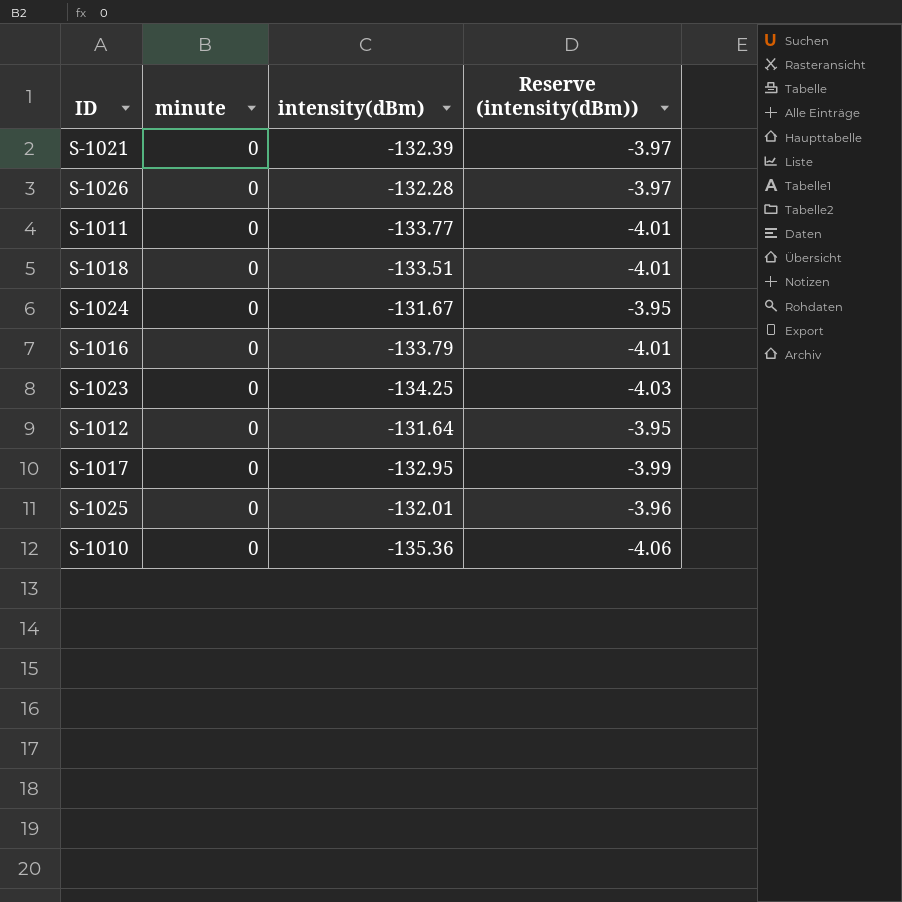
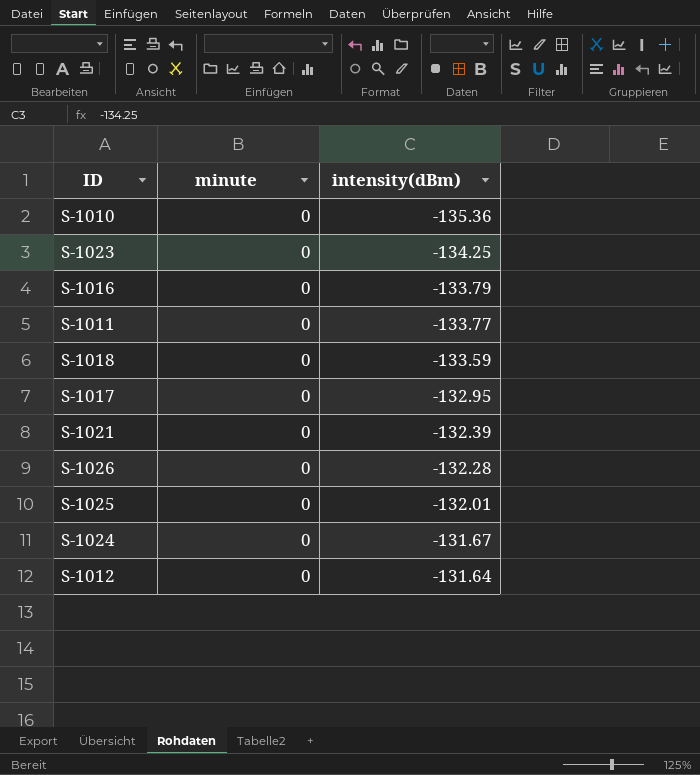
row order: none -> intensity(dBm) ascending
column Reserve (intensity(dBm)) | formula: [intensity(dBm)] * 0.03 -> none
S-1018 | intensity(dBm): -133.51 -> -133.59

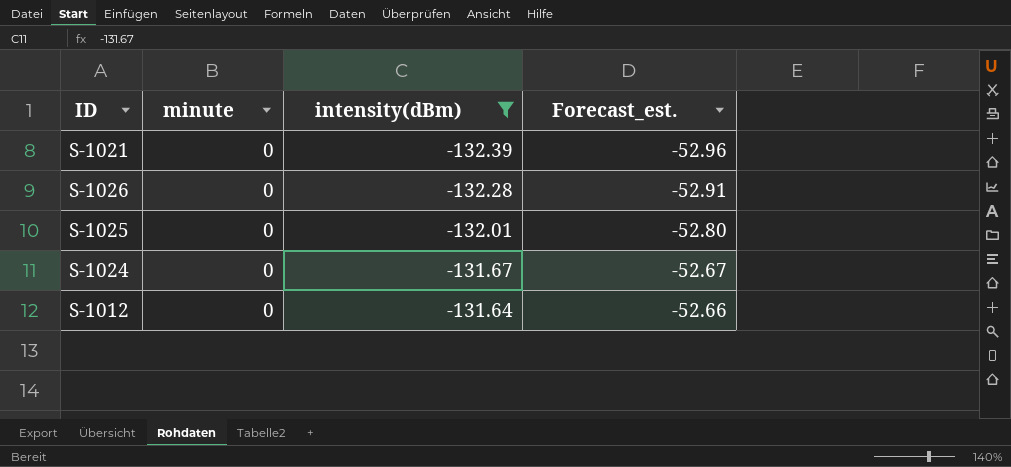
filter: none -> intensity(dBm) >= -132.39
column Forecast_est. | formula: none -> [intensity(dBm)] * 0.4

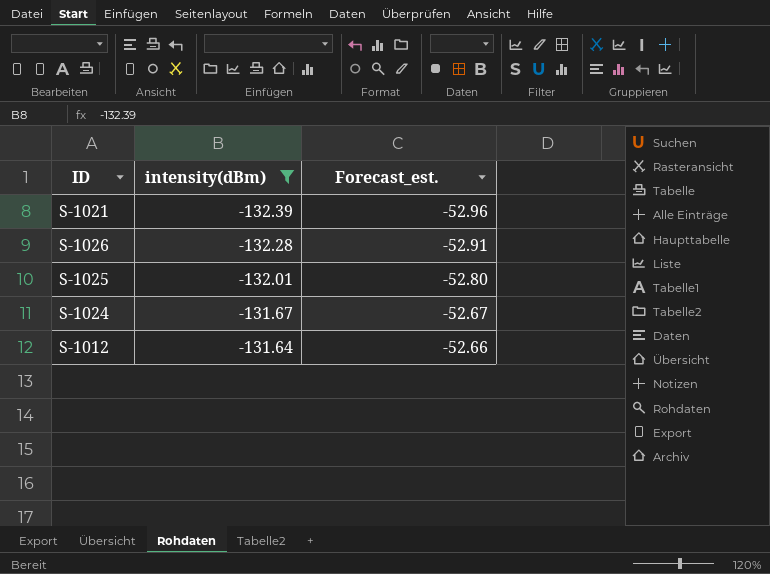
column minute | position: 2 -> none

